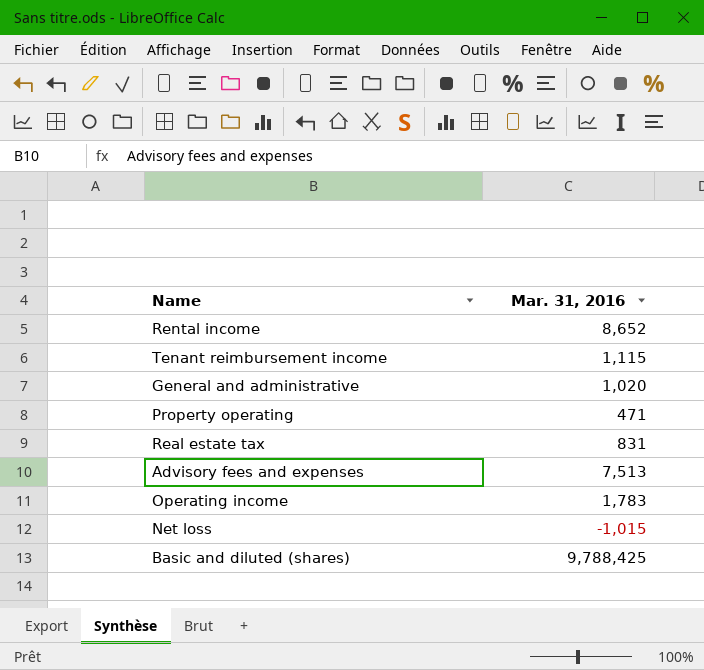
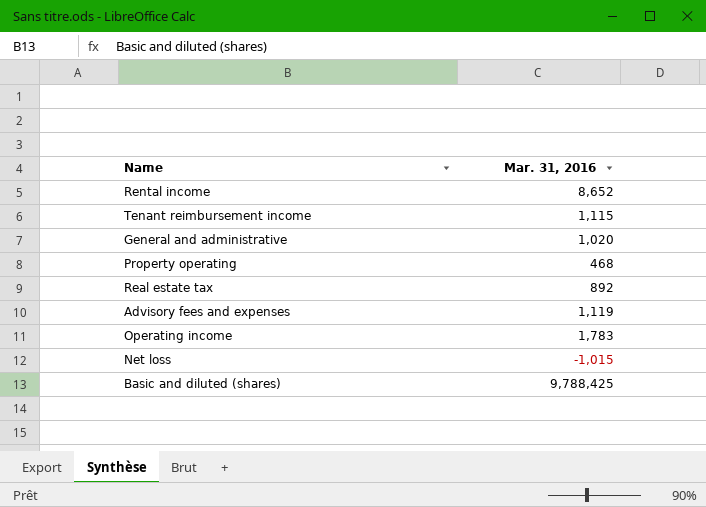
Property operating | Mar. 31, 2016: 471 -> 468
Real estate tax | Mar. 31, 2016: 831 -> 892
Advisory fees and expenses | Mar. 31, 2016: 7,513 -> 1,119

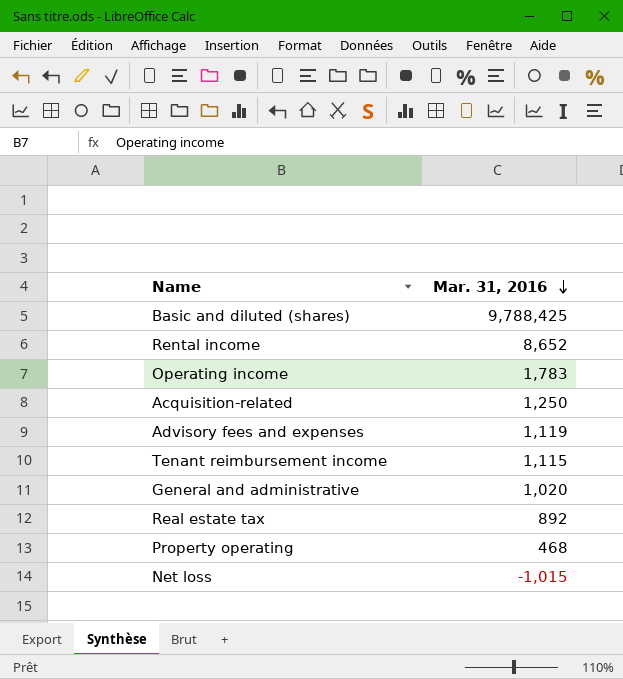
row order: none -> Mar. 31, 2016 descending
row Acquisition-related: none -> 1,250

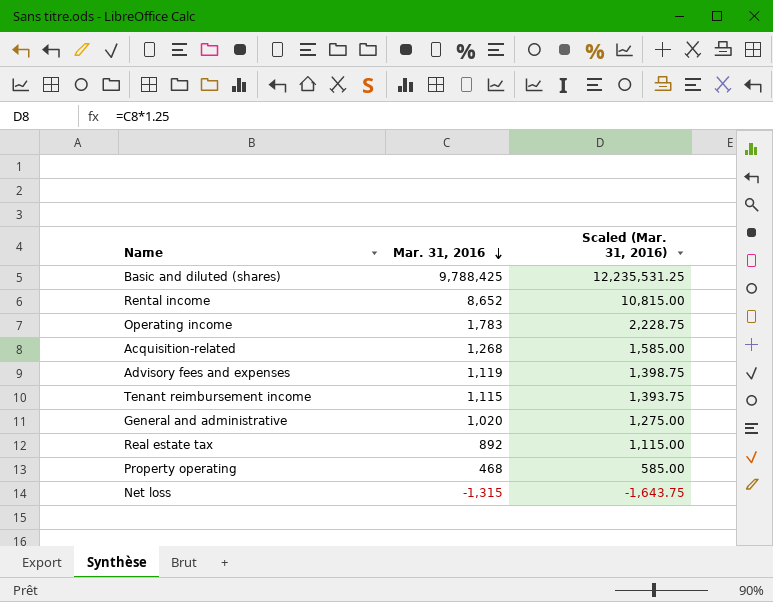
column Scaled (Mar. 31, 2016) | formula: none -> [Mar. 31, 2016] * 1.25
Acquisition-related | Mar. 31, 2016: 1,250 -> 1,268
Net loss | Mar. 31, 2016: -1,015 -> -1,315

